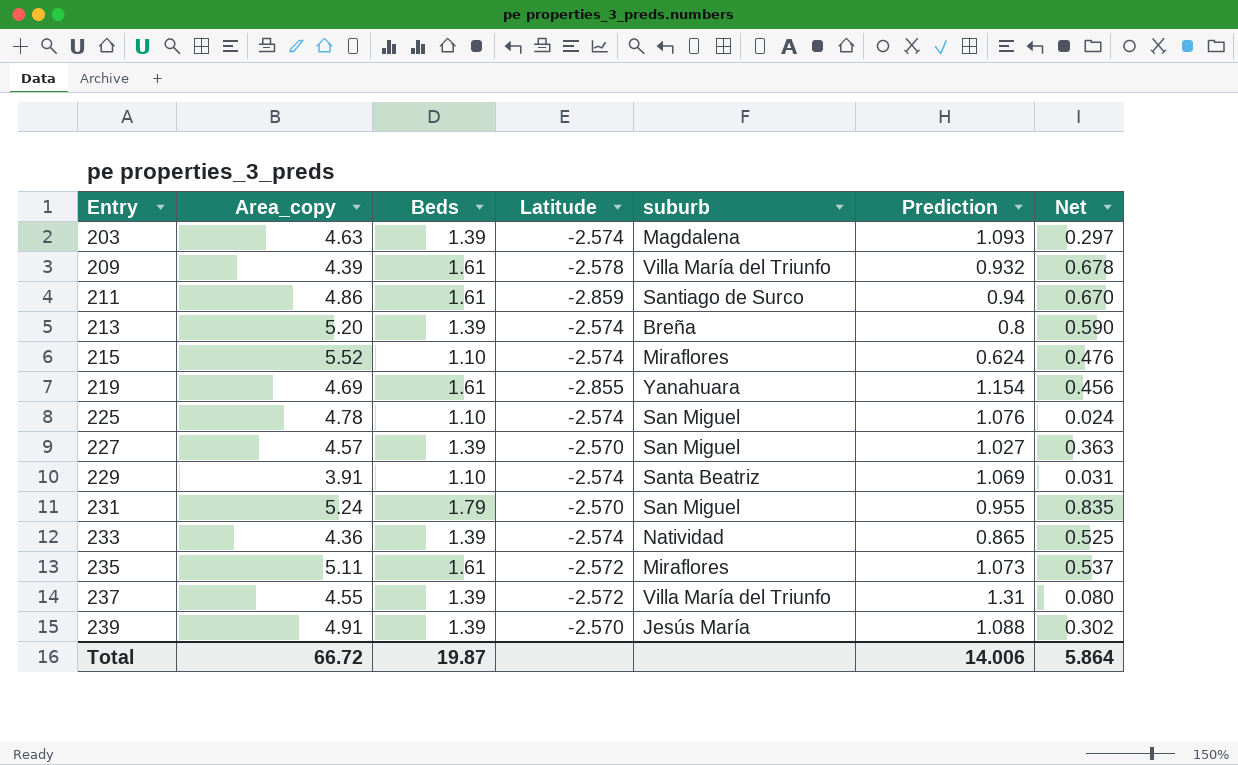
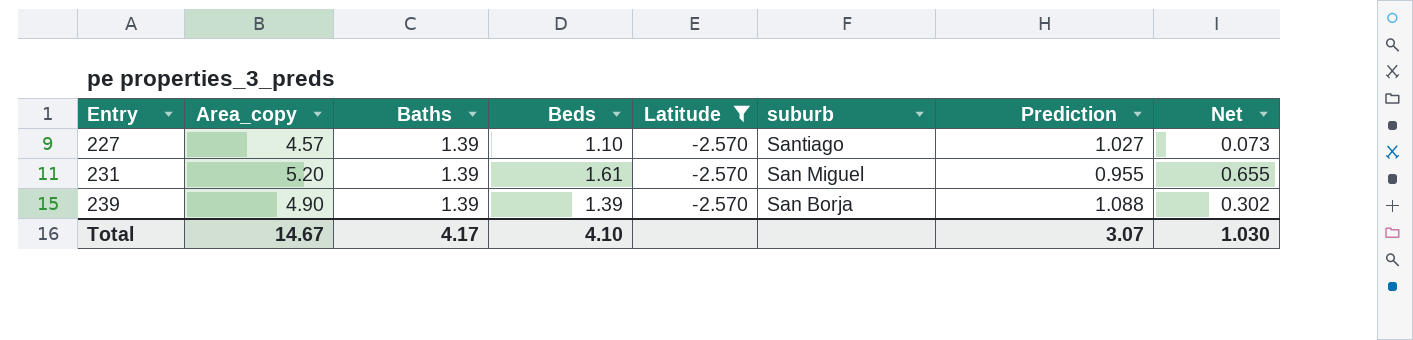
filter: none -> Latitude = -2.570
column Baths | position: none -> 3
227 | Beds: 1.39 -> 1.10
227 | suburb: San Miguel -> Santiago
227 | Net: 0.363 -> 0.073
231 | Area_copy: 5.24 -> 5.20
231 | Beds: 1.79 -> 1.61
231 | Net: 0.835 -> 0.655
239 | Area_copy: 4.91 -> 4.90
239 | suburb: Jesús María -> San Borja
Total | Area_copy: 66.72 -> 14.67
Total | Beds: 19.87 -> 4.10
Total | Prediction: 14.006 -> 3.07
Total | Net: 5.864 -> 1.030

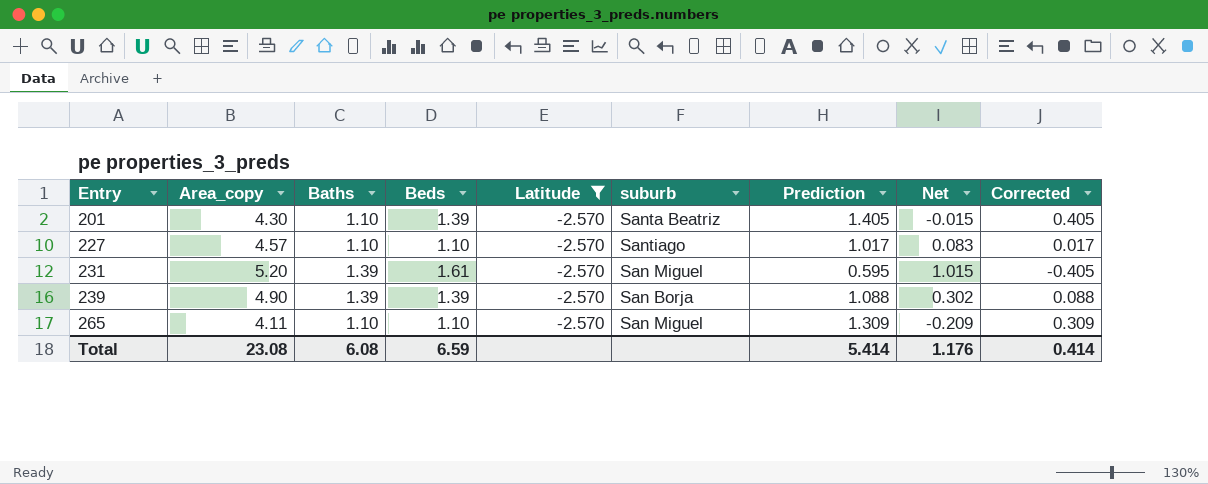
column Corrected | formula: none -> [Prediction] - 1
row 201: none -> 4.30 | 1.10 | 1.39 | -2.570 | Santa Beatriz | 1.405 | -0.015 | 0.405
227 | Baths: 1.39 -> 1.10
227 | Prediction: 1.027 -> 1.017
227 | Net: 0.073 -> 0.083
231 | Prediction: 0.955 -> 0.595
231 | Net: 0.655 -> 1.015
row 265: none -> 4.11 | 1.10 | 1.10 | -2.570 | San Miguel | 1.309 | -0.209 | 0.309
Total | Area_copy: 14.67 -> 23.08
Total | Baths: 4.17 -> 6.08
Total | Beds: 4.10 -> 6.59
Total | Prediction: 3.07 -> 5.414
Total | Net: 1.030 -> 1.176

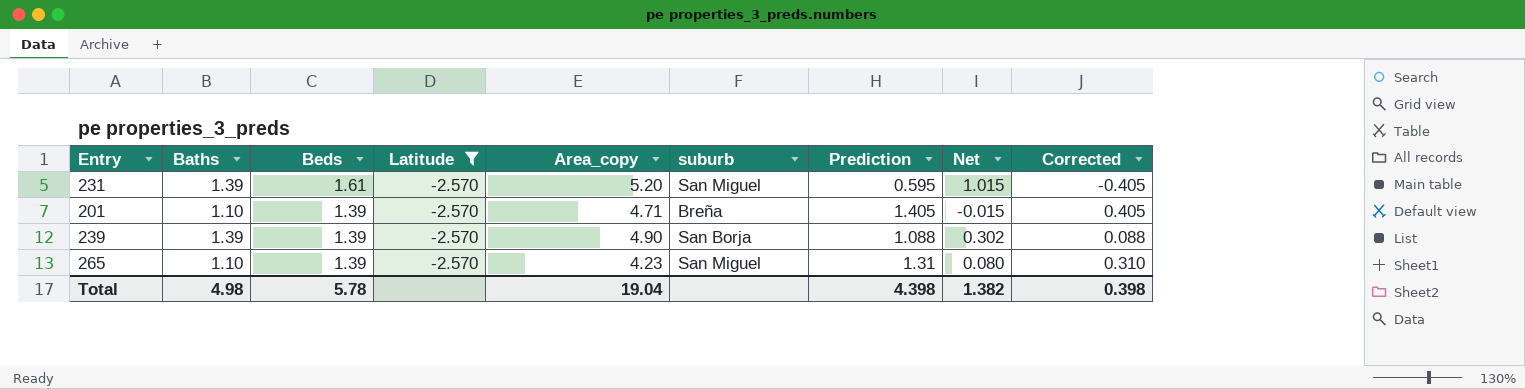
row order: Entry ascending -> Beds descending
column Area_copy | position: 2 -> 5
row 227: 4.57 | 1.10 | 1.10 | -2.570 | Santiago | 1.017 | 0.083 | 0.017 -> none
201 | Area_copy: 4.30 -> 4.71
201 | suburb: Santa Beatriz -> Breña
265 | Beds: 1.10 -> 1.39
265 | Area_copy: 4.11 -> 4.23
265 | Prediction: 1.309 -> 1.31
265 | Net: -0.209 -> 0.080
265 | Corrected: 0.309 -> 0.310
Total | Baths: 6.08 -> 4.98
Total | Beds: 6.59 -> 5.78
Total | Area_copy: 23.08 -> 19.04
Total | Prediction: 5.414 -> 4.398
Total | Net: 1.176 -> 1.382
Total | Corrected: 0.414 -> 0.398

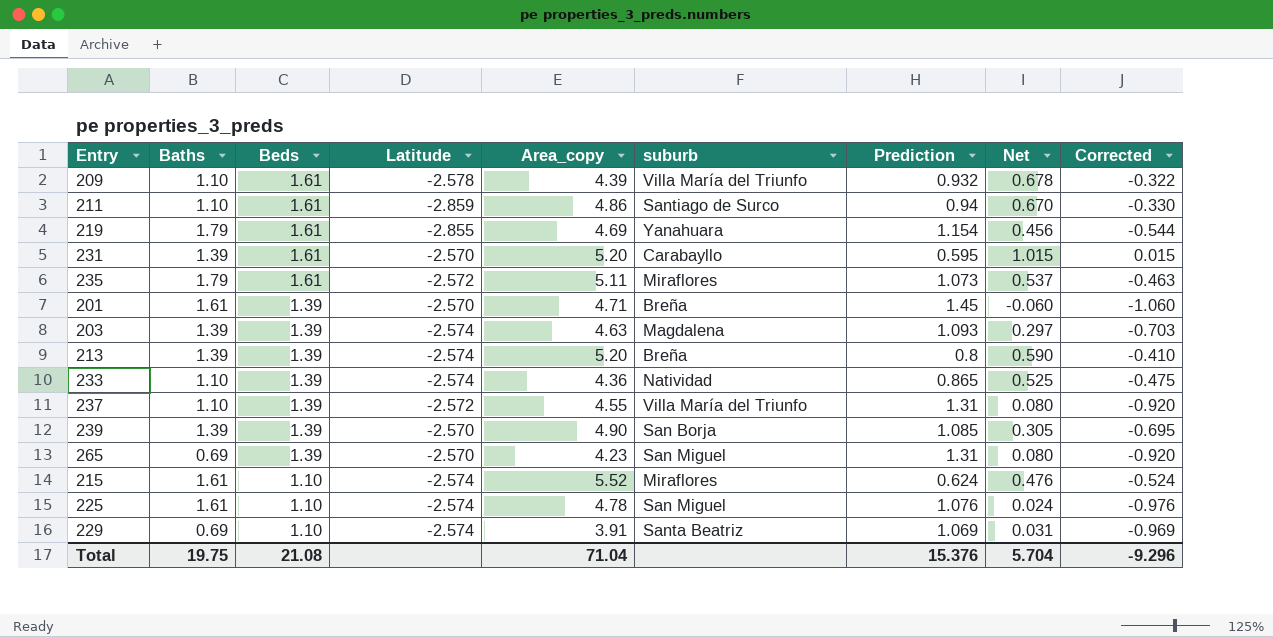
filter: Latitude = -2.570 -> none
column Corrected | formula: [Prediction] - 1 -> [Net] - 1
231 | suburb: San Miguel -> Carabayllo
201 | Baths: 1.10 -> 1.61
201 | Prediction: 1.405 -> 1.45
201 | Net: -0.015 -> -0.060
239 | Prediction: 1.088 -> 1.085
239 | Net: 0.302 -> 0.305
265 | Baths: 1.10 -> 0.69
Total | Baths: 4.98 -> 19.75
Total | Beds: 5.78 -> 21.08
Total | Area_copy: 19.04 -> 71.04
Total | Prediction: 4.398 -> 15.376
Total | Net: 1.382 -> 5.704
Total | Corrected: 0.398 -> -9.296

